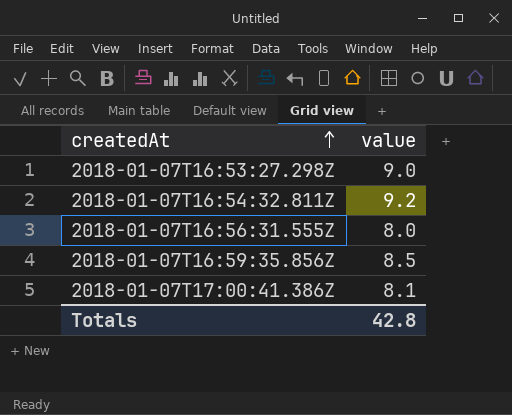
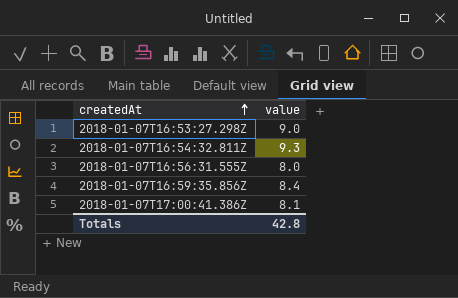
2018-01-07T16:54:32.811Z | value: 9.2 -> 9.3
2018-01-07T16:59:35.856Z | value: 8.5 -> 8.4

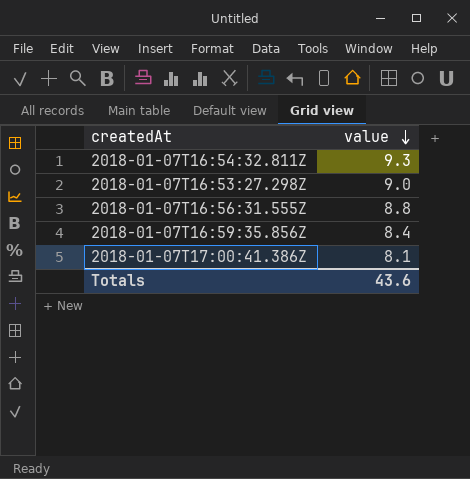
row order: createdAt ascending -> value descending
2018-01-07T16:56:31.555Z | value: 8.0 -> 8.8
Totals | value: 42.8 -> 43.6

